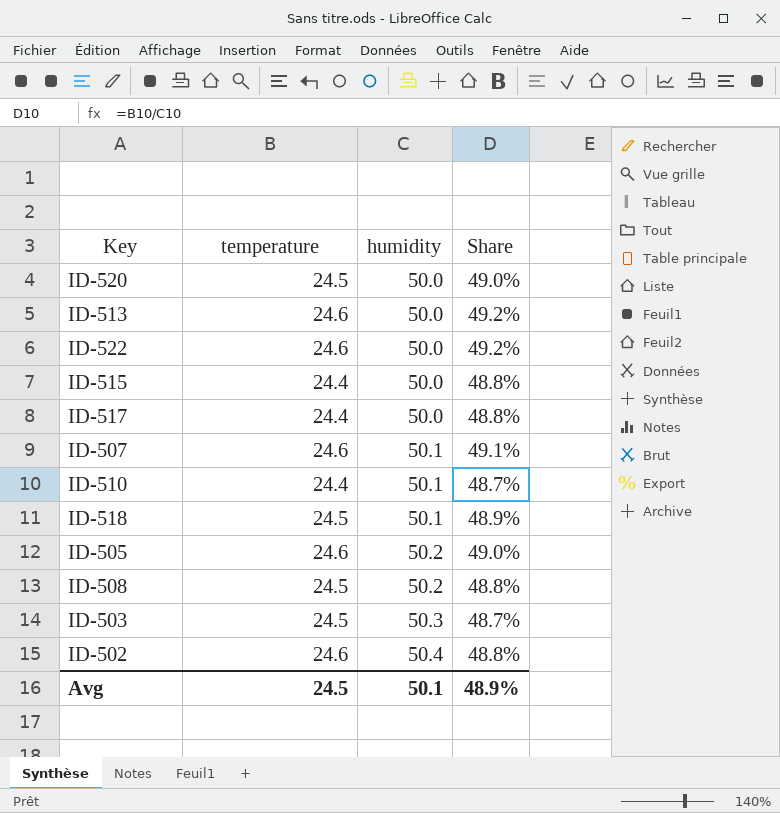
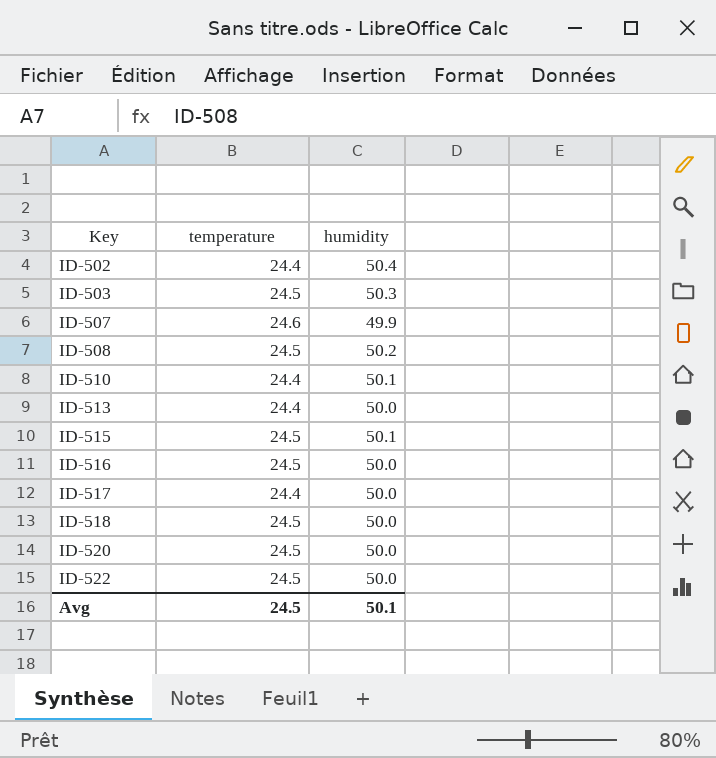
row order: humidity ascending -> Key ascending
column Share | formula: [temperature] / [humidity] -> none
row ID-505: 24.6 | 50.2 | 49.0% -> none
ID-502 | temperature: 24.6 -> 24.4
ID-507 | humidity: 50.1 -> 49.9
ID-513 | temperature: 24.6 -> 24.4
ID-515 | temperature: 24.4 -> 24.5
ID-515 | humidity: 50.0 -> 50.1
row ID-516: none -> 24.5 | 50.0
ID-518 | humidity: 50.1 -> 50.0
ID-522 | temperature: 24.6 -> 24.5

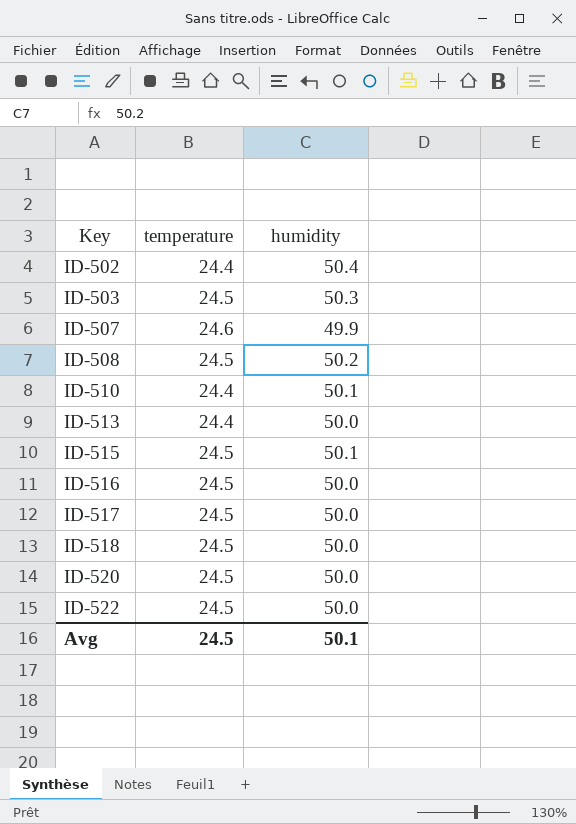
ID-517 | temperature: 24.4 -> 24.5

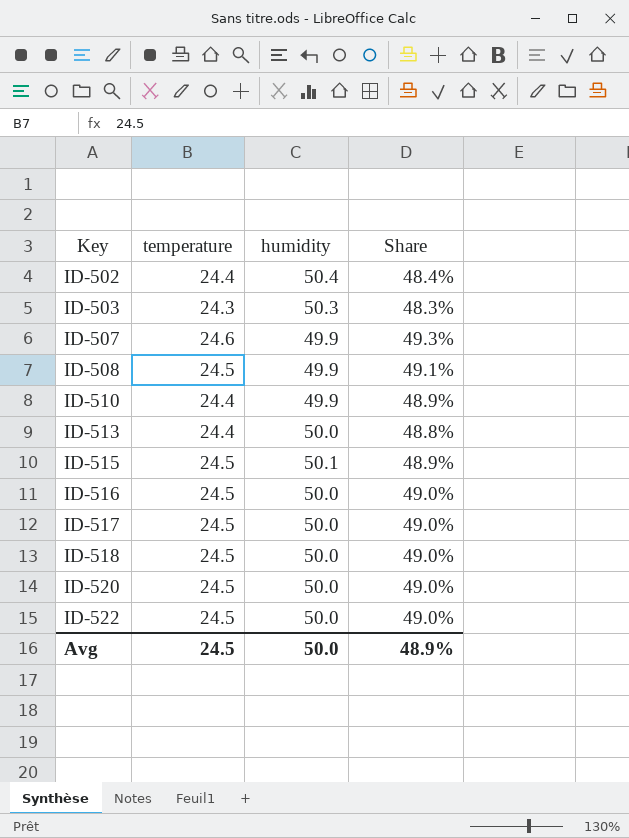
column Share | formula: none -> [temperature] / [humidity]
ID-503 | temperature: 24.5 -> 24.3
ID-508 | humidity: 50.2 -> 49.9
ID-510 | humidity: 50.1 -> 49.9
Avg | humidity: 50.1 -> 50.0

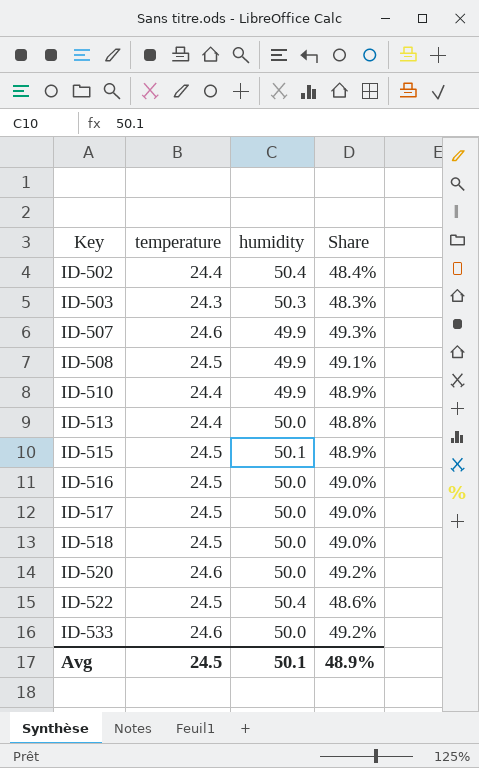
ID-520 | temperature: 24.5 -> 24.6
ID-520 | Share: 49.0% -> 49.2%
ID-522 | humidity: 50.0 -> 50.4
ID-522 | Share: 49.0% -> 48.6%
row ID-533: none -> 24.6 | 50.0 | 49.2%
Avg | humidity: 50.0 -> 50.1

